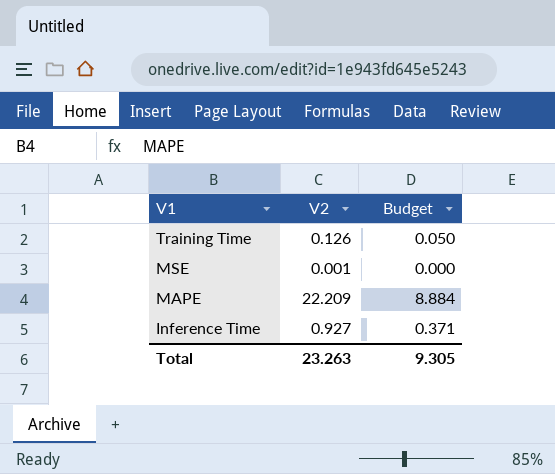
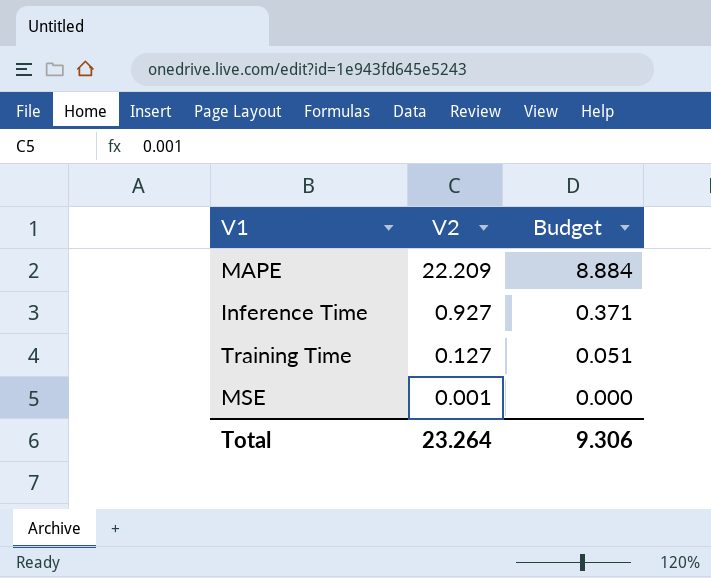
row order: V1 descending -> V2 descending
Training Time | V2: 0.126 -> 0.127
Training Time | Budget: 0.050 -> 0.051
Total | V2: 23.263 -> 23.264
Total | Budget: 9.305 -> 9.306

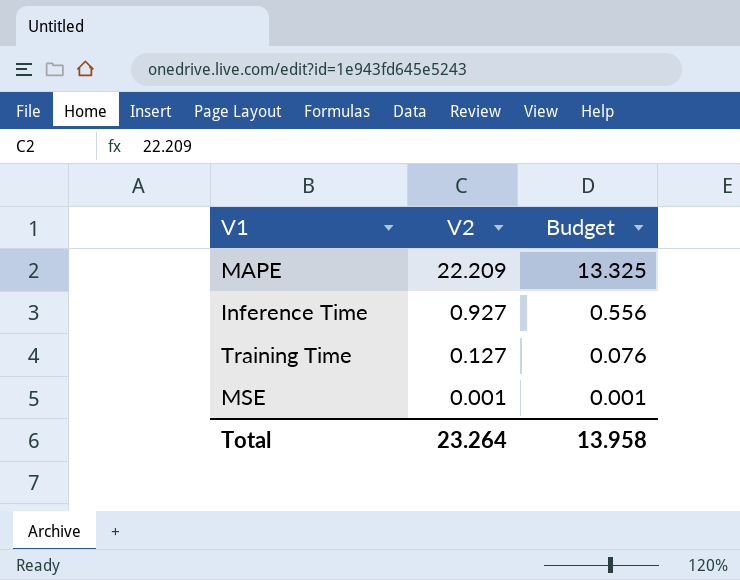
column Budget | formula: [V2] * 0.4 -> [V2] * 0.6
Total | Budget: 9.306 -> 13.958

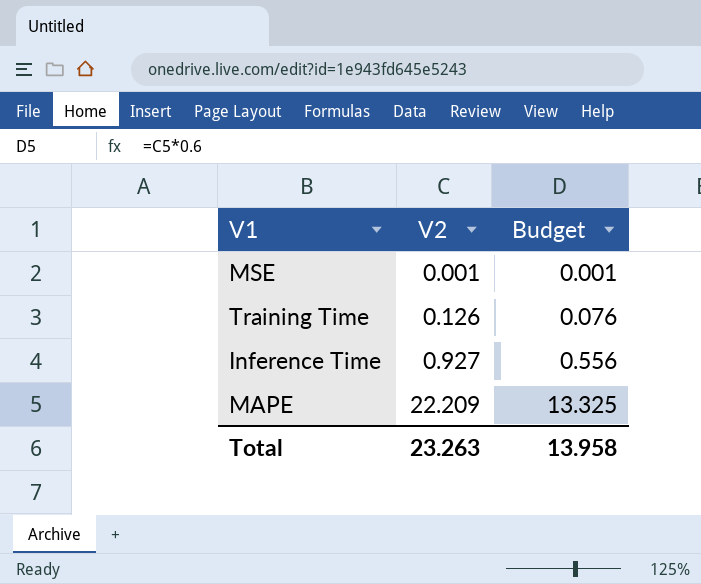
row order: V2 descending -> V2 ascending
Training Time | V2: 0.127 -> 0.126
Total | V2: 23.264 -> 23.263

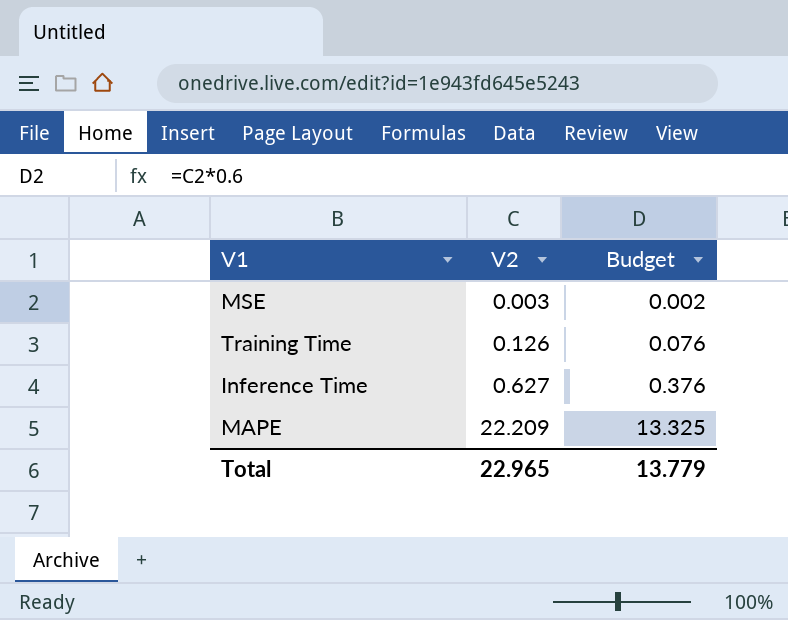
MSE | V2: 0.001 -> 0.003
MSE | Budget: 0.001 -> 0.002
Inference Time | V2: 0.927 -> 0.627
Inference Time | Budget: 0.556 -> 0.376
Total | V2: 23.263 -> 22.965
Total | Budget: 13.958 -> 13.779

